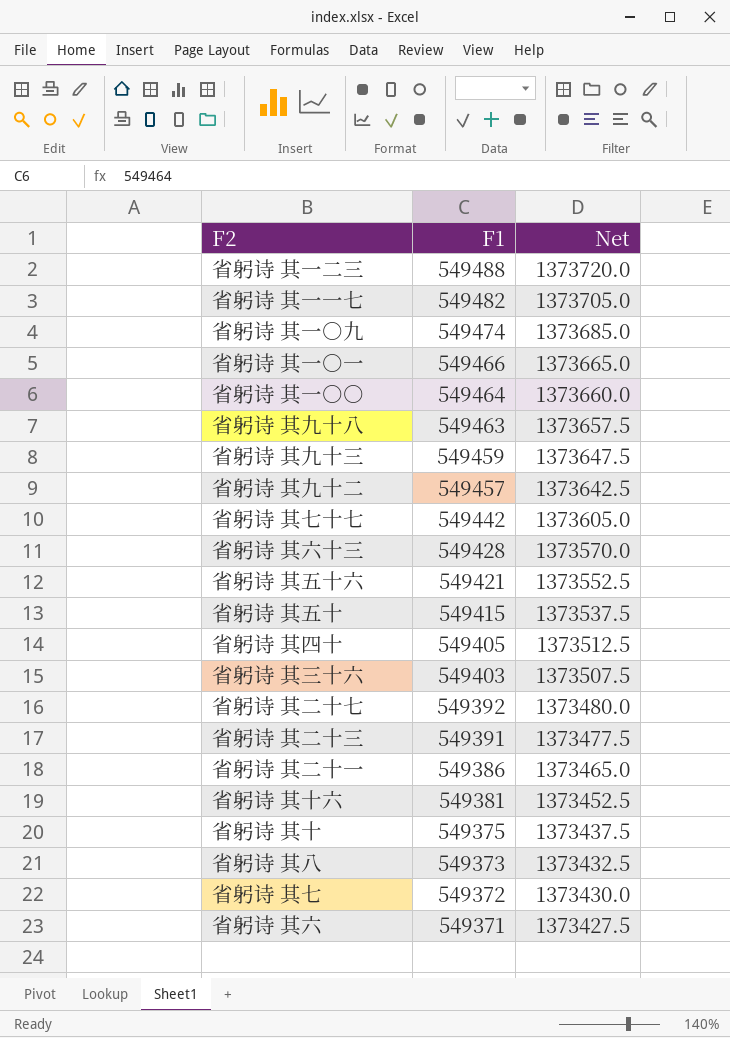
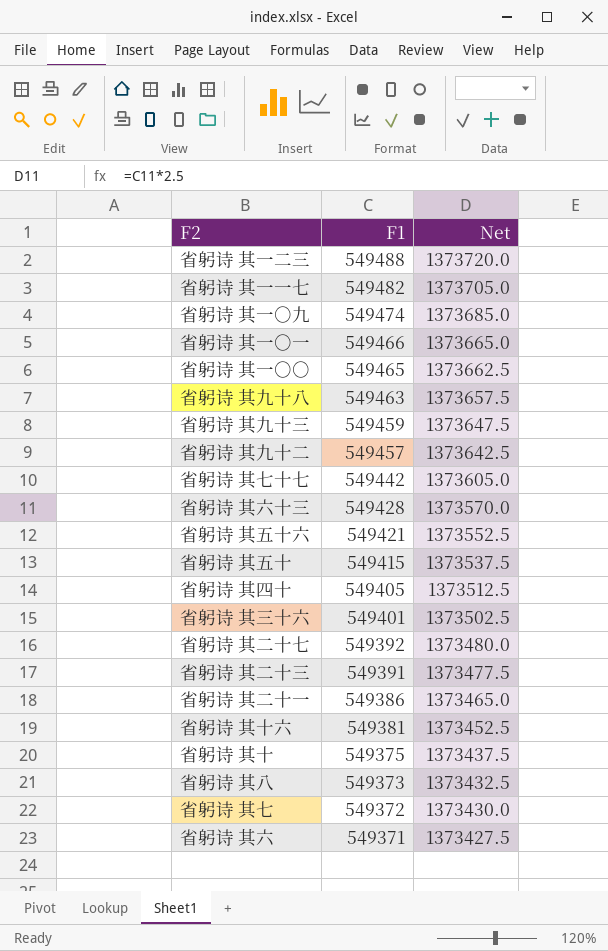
省躬诗 其一○○ | F1: 549464 -> 549465
省躬诗 其一○○ | Net: 1373660.0 -> 1373662.5
省躬诗 其三十六 | F1: 549403 -> 549401
省躬诗 其三十六 | Net: 1373507.5 -> 1373502.5

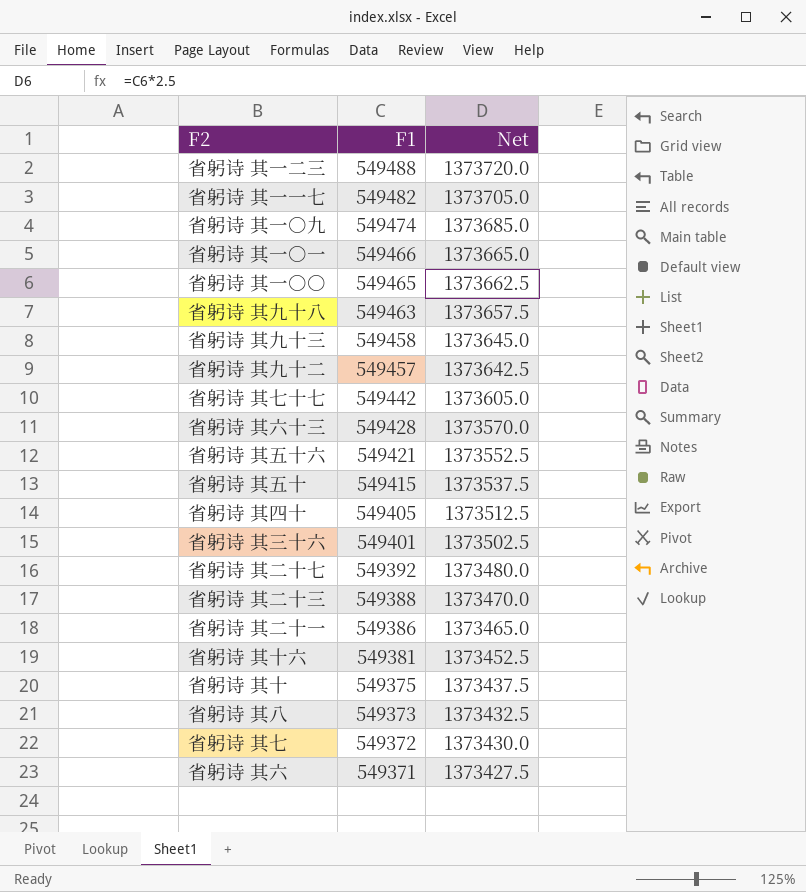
省躬诗 其九十三 | F1: 549459 -> 549458
省躬诗 其九十三 | Net: 1373647.5 -> 1373645.0
省躬诗 其二十三 | F1: 549391 -> 549388
省躬诗 其二十三 | Net: 1373477.5 -> 1373470.0

